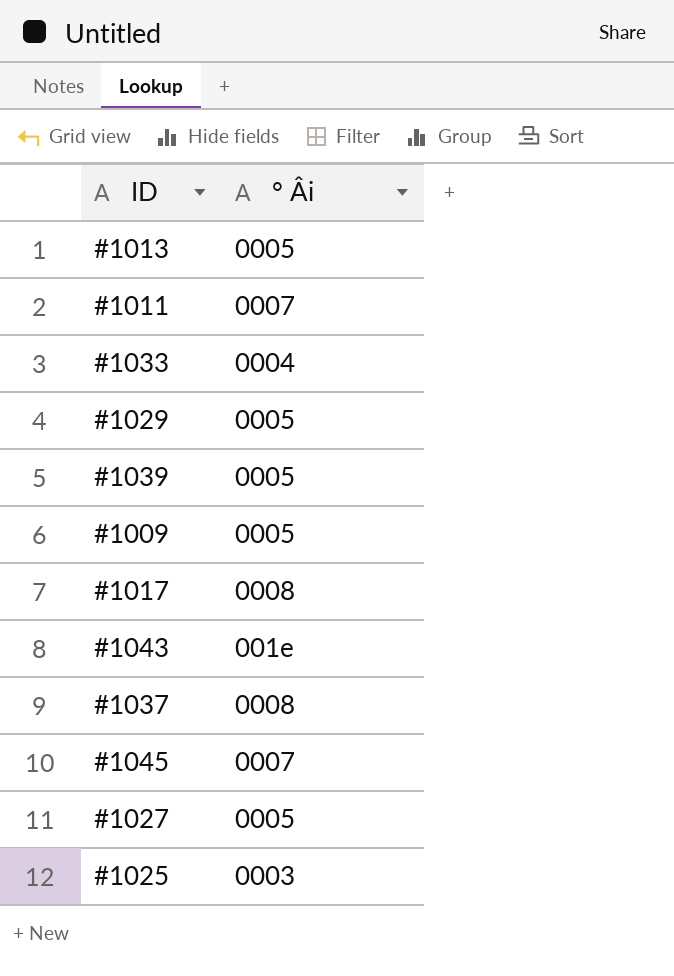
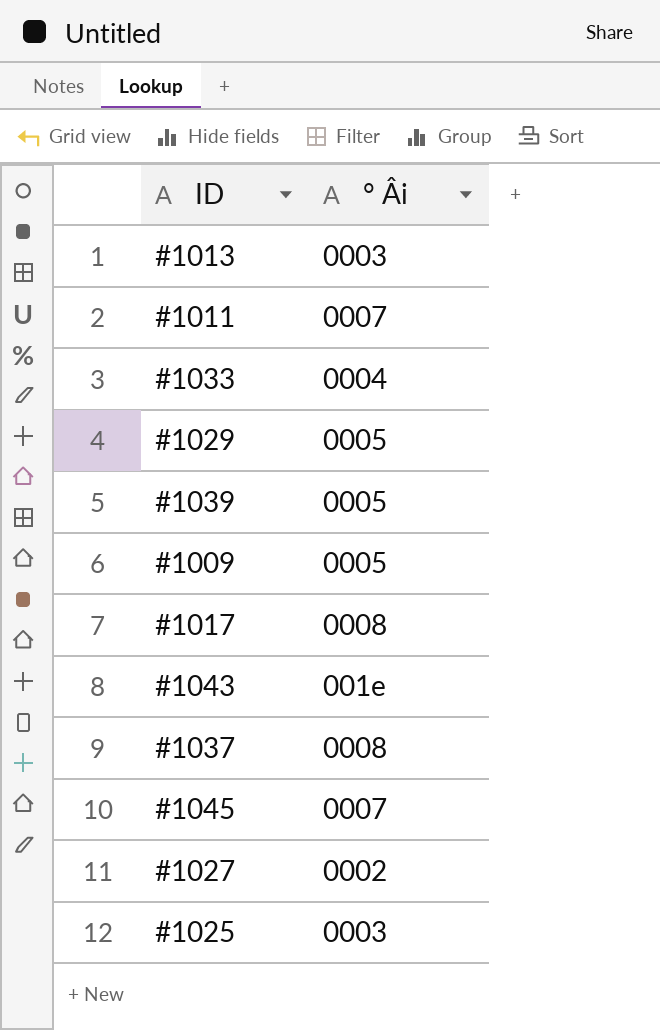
#1013 | ° Âi: 0005 -> 0003
#1027 | ° Âi: 0005 -> 0002

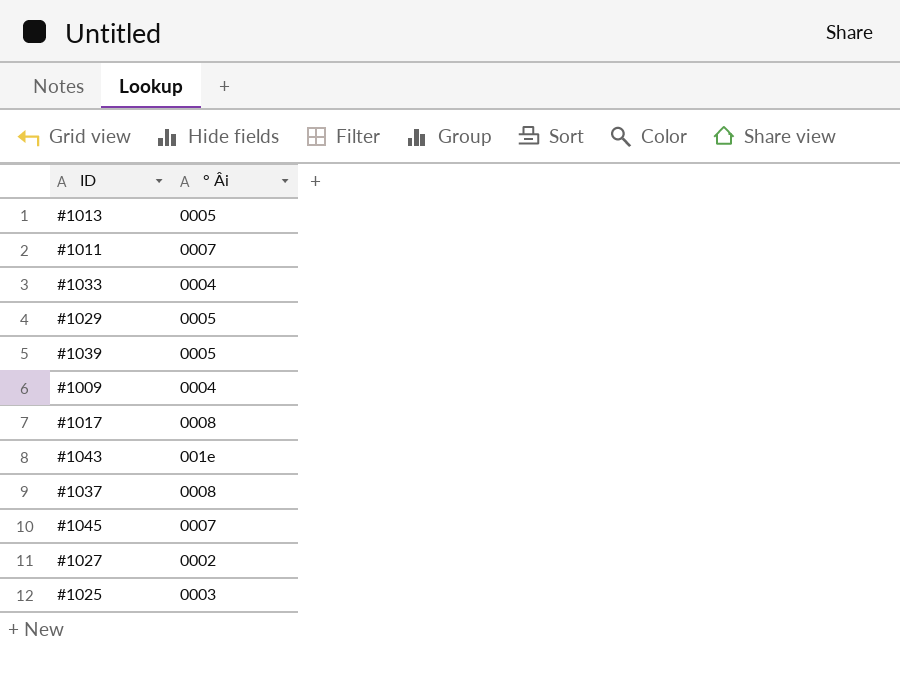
#1013 | ° Âi: 0003 -> 0005
#1009 | ° Âi: 0005 -> 0004

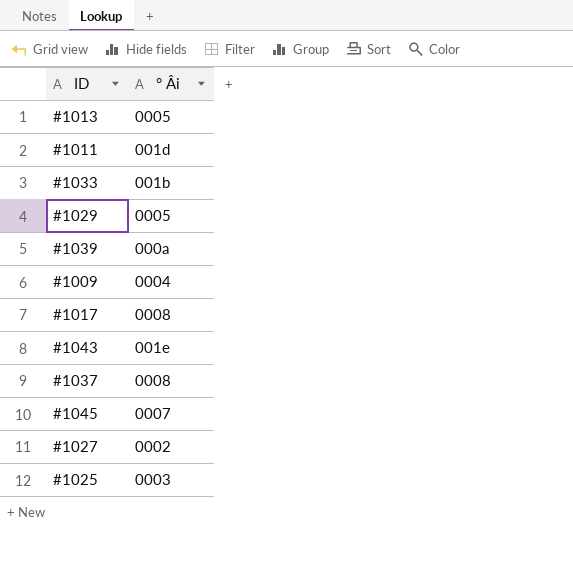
#1011 | ° Âi: 0007 -> 001d
#1033 | ° Âi: 0004 -> 001b
#1039 | ° Âi: 0005 -> 000a

